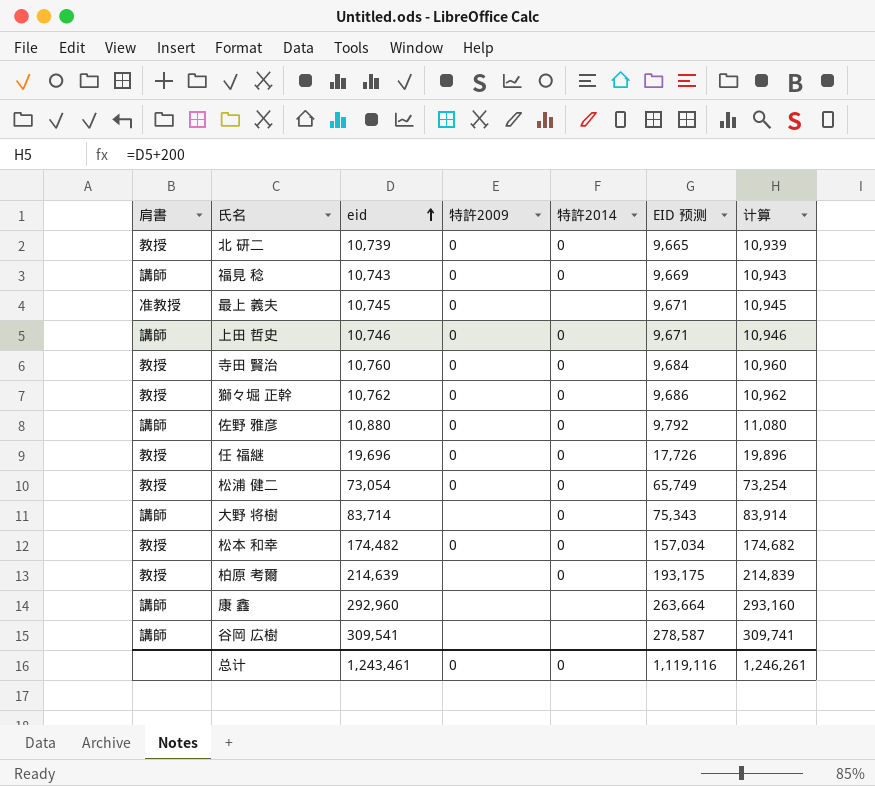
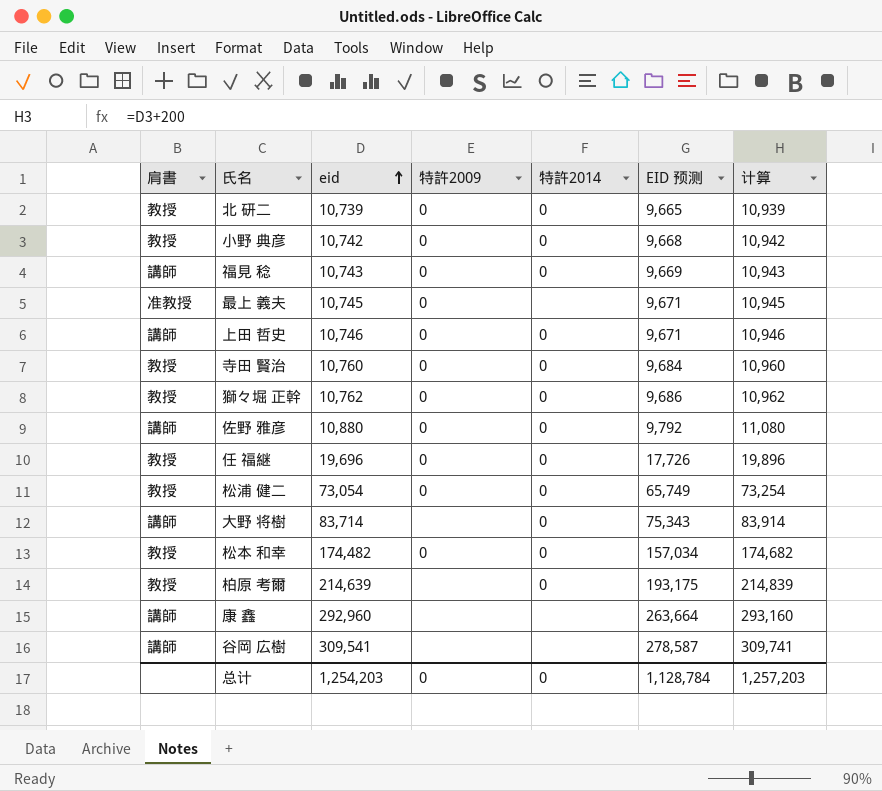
row 小野 典彦: none -> 教授 | 10,742 | 0 | 0 | 9,668 | 10,942
总计 | eid: 1,243,461 -> 1,254,203
总计 | EID 预测: 1,119,116 -> 1,128,784
总计 | 计算: 1,246,261 -> 1,257,203

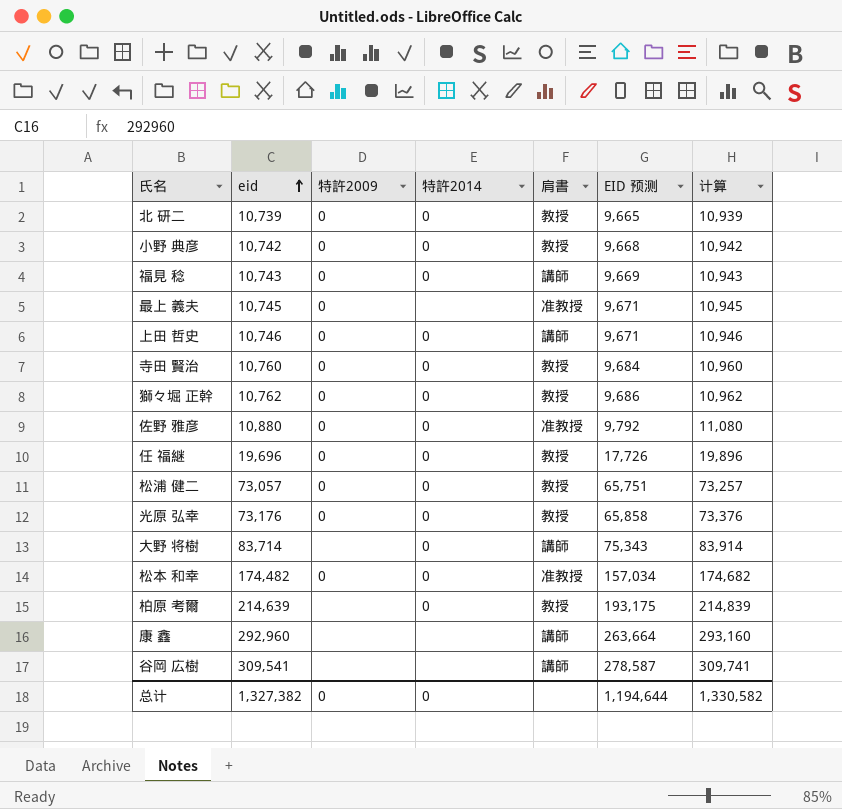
column 肩書 | position: 1 -> 5
佐野 雅彦 | 肩書: 講師 -> 准教授
松浦 健二 | eid: 73,054 -> 73,057
松浦 健二 | EID 预测: 65,749 -> 65,751
松浦 健二 | 计算: 73,254 -> 73,257
row 光原 弘幸: none -> 73,176 | 0 | 0 | 教授 | 65,858 | 73,376
松本 和幸 | 肩書: 教授 -> 准教授
总计 | eid: 1,254,203 -> 1,327,382
总计 | EID 预测: 1,128,784 -> 1,194,644
总计 | 计算: 1,257,203 -> 1,330,582

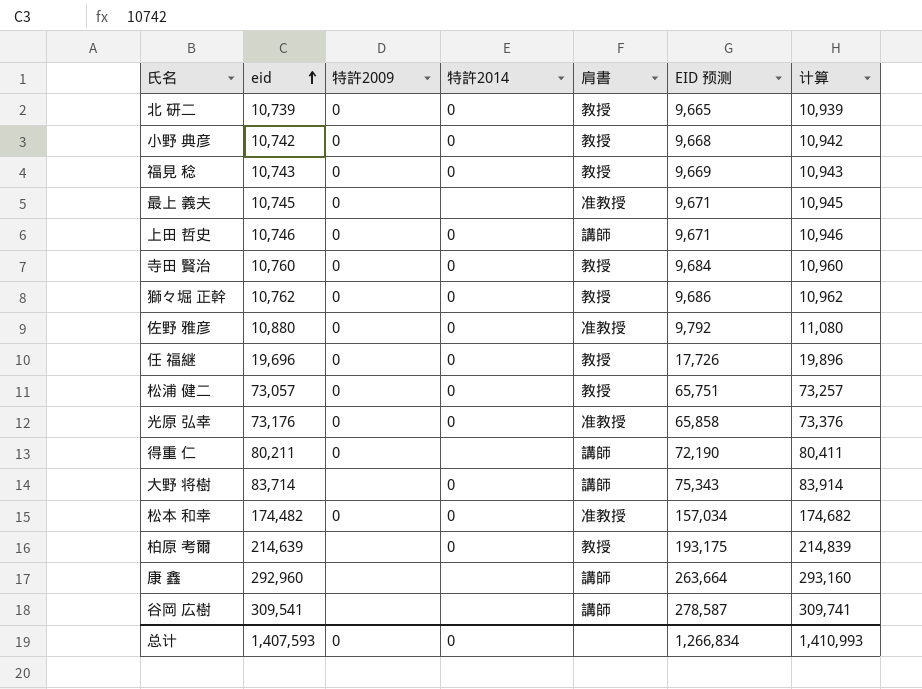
福見 稔 | 肩書: 講師 -> 教授
光原 弘幸 | 肩書: 教授 -> 准教授
row 得重 仁: none -> 80,211 | 0 | none | 講師 | 72,190 | 80,411
总计 | eid: 1,327,382 -> 1,407,593
总计 | EID 预测: 1,194,644 -> 1,266,834
总计 | 计算: 1,330,582 -> 1,410,993

